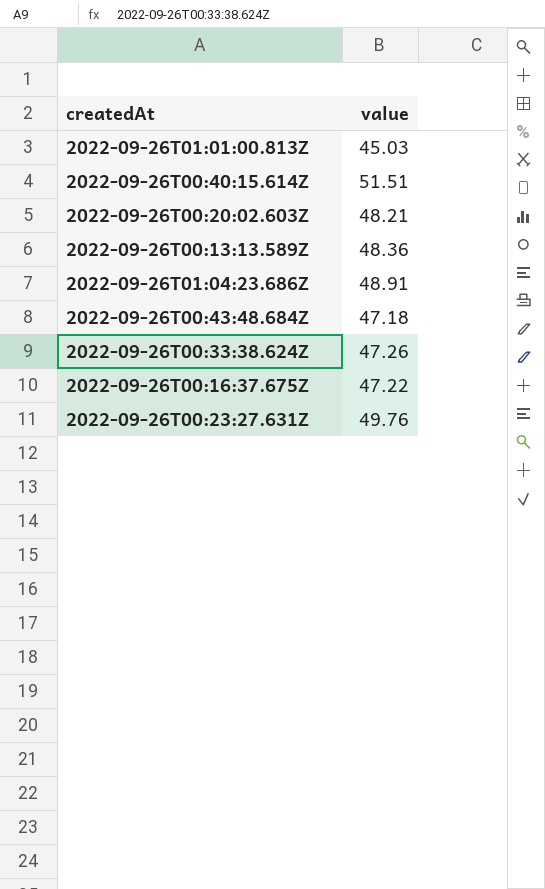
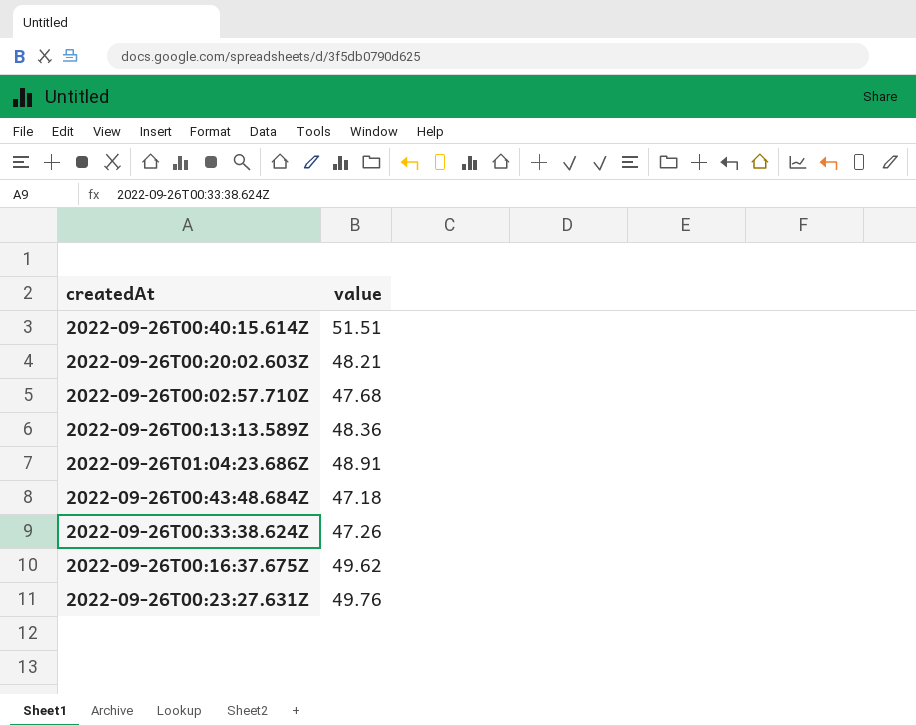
row 2022-09-26T01:01:00.813Z: 45.03 -> none
row 2022-09-26T00:02:57.710Z: none -> 47.68
2022-09-26T00:16:37.675Z | value: 47.22 -> 49.62

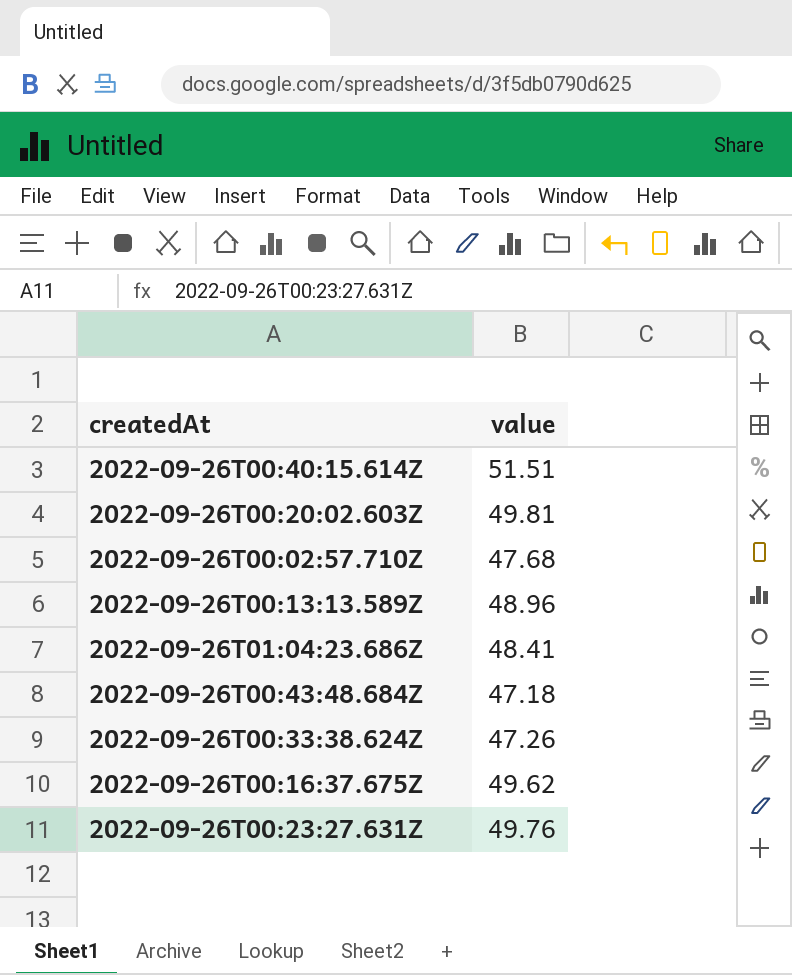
2022-09-26T00:20:02.603Z | value: 48.21 -> 49.81
2022-09-26T00:13:13.589Z | value: 48.36 -> 48.96
2022-09-26T01:04:23.686Z | value: 48.91 -> 48.41

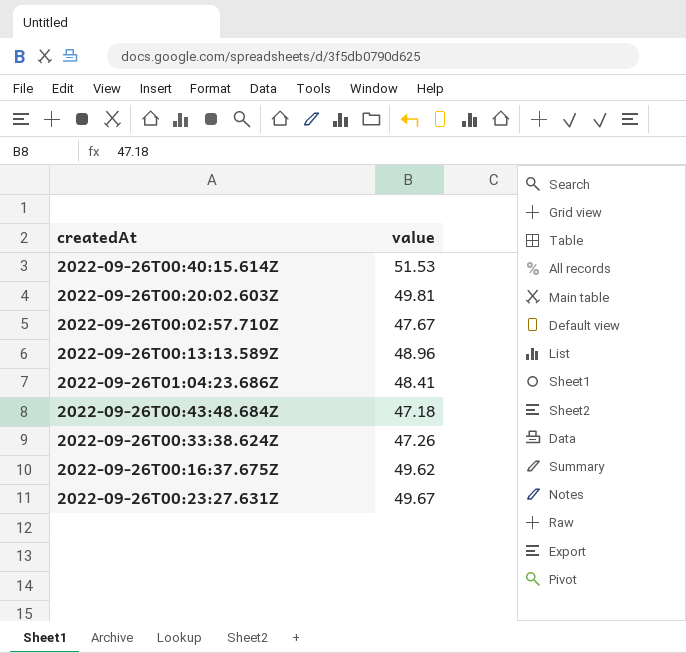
2022-09-26T00:40:15.614Z | value: 51.51 -> 51.53
2022-09-26T00:02:57.710Z | value: 47.68 -> 47.67
2022-09-26T00:23:27.631Z | value: 49.76 -> 49.67

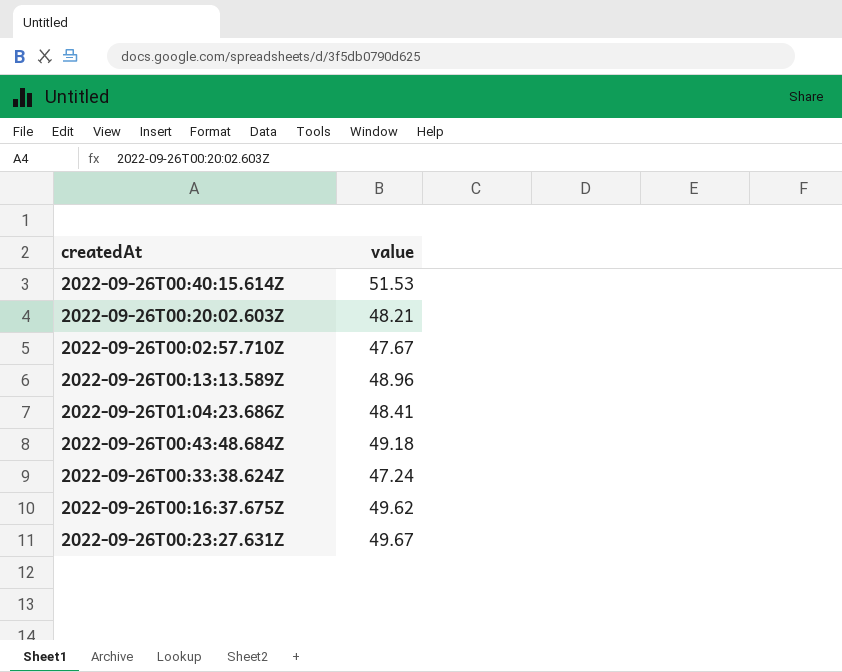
2022-09-26T00:20:02.603Z | value: 49.81 -> 48.21
2022-09-26T00:43:48.684Z | value: 47.18 -> 49.18
2022-09-26T00:33:38.624Z | value: 47.26 -> 47.24

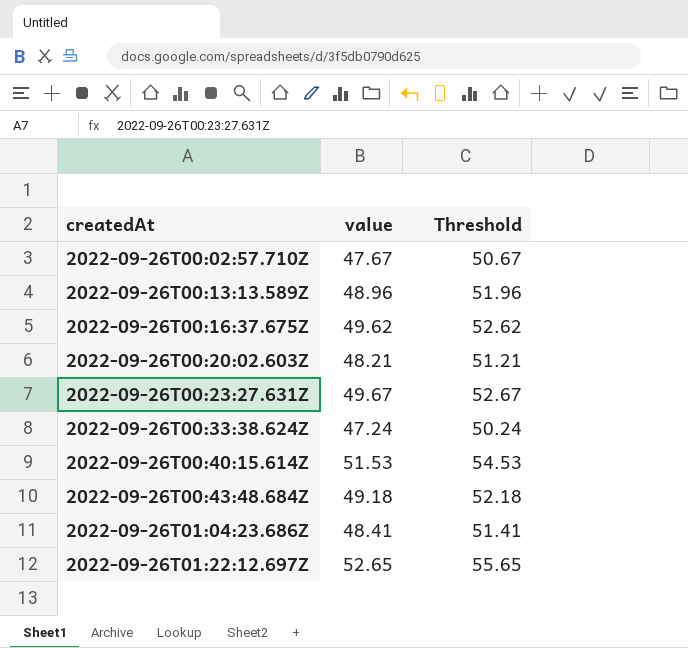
row order: none -> createdAt ascending
column Threshold | formula: none -> [value] + 3
row 2022-09-26T01:22:12.697Z: none -> 52.65 | 55.65

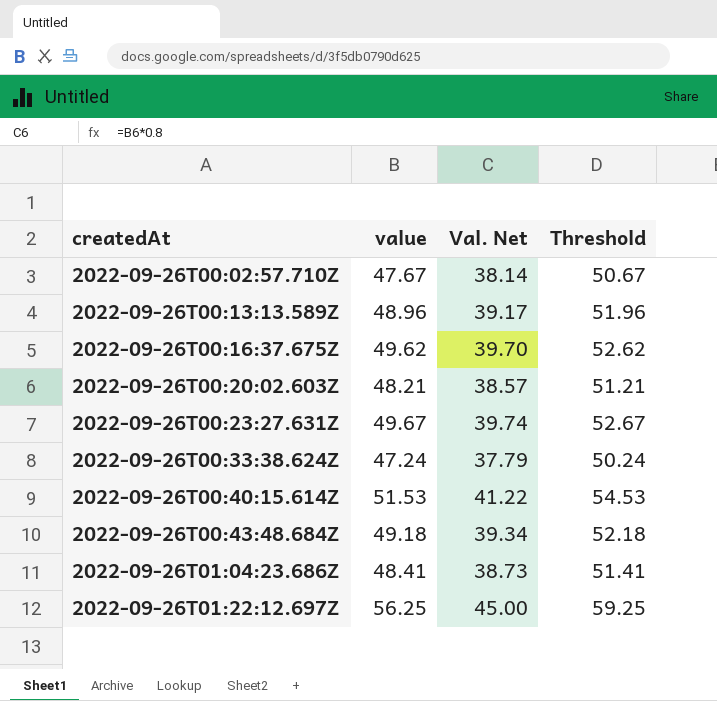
column Val. Net | formula: none -> [value] * 0.8
2022-09-26T01:22:12.697Z | value: 52.65 -> 56.25
2022-09-26T01:22:12.697Z | Threshold: 55.65 -> 59.25

